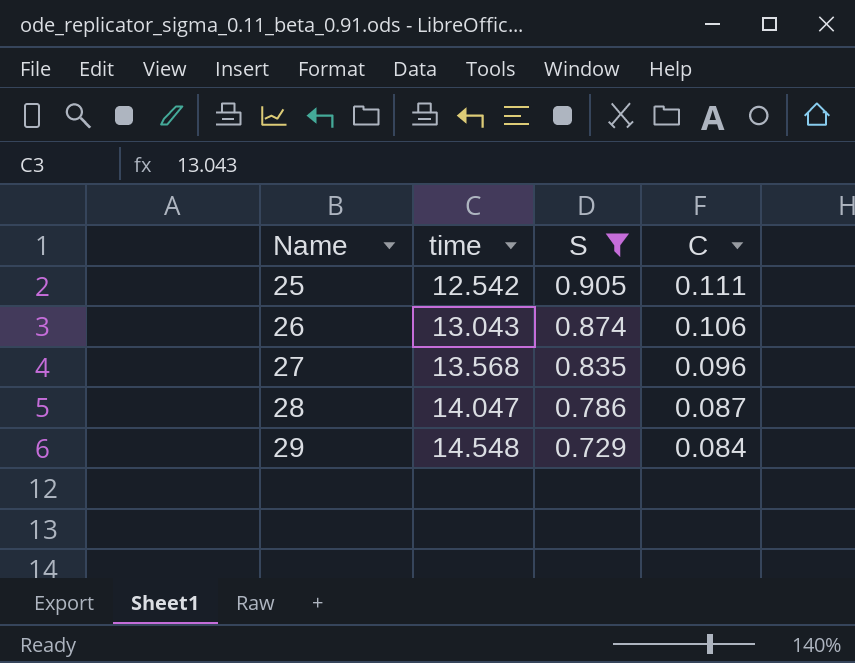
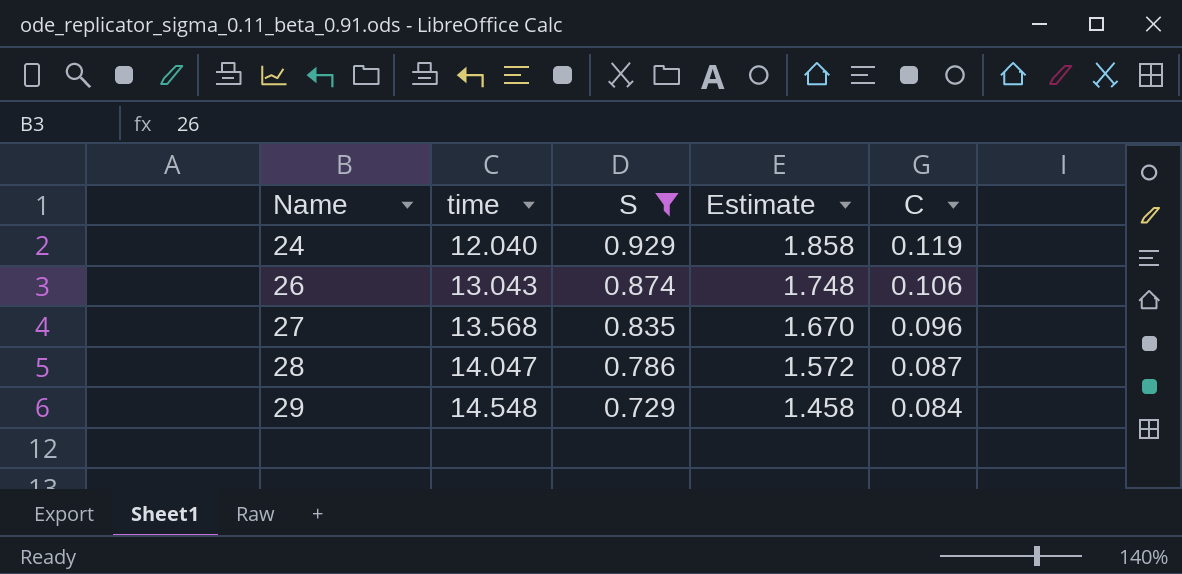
column Estimate | formula: none -> [S] * 2
row 25: 12.542 | 0.905 | 0.111 -> none
row 24: none -> 12.040 | 0.929 | 1.858 | 0.119

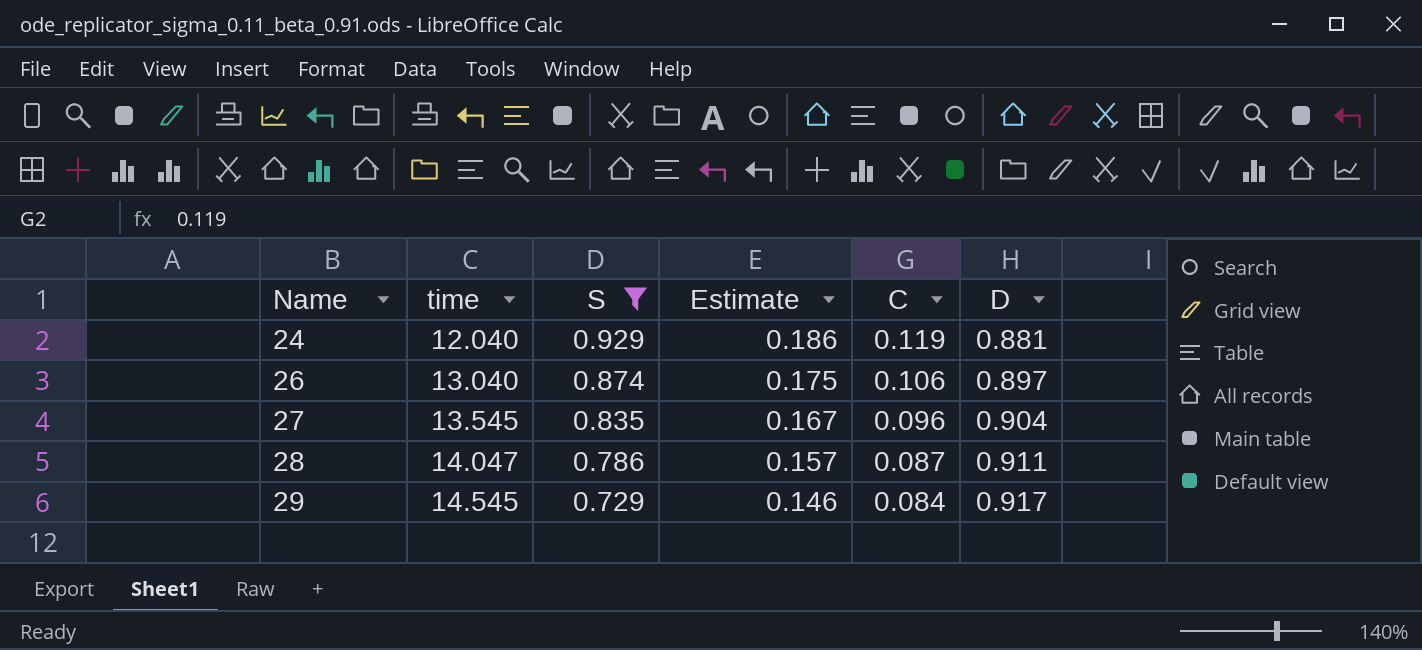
column Estimate | formula: [S] * 2 -> [S] * 0.2
column D | position: none -> 6
26 | time: 13.043 -> 13.040
27 | time: 13.568 -> 13.545
29 | time: 14.548 -> 14.545

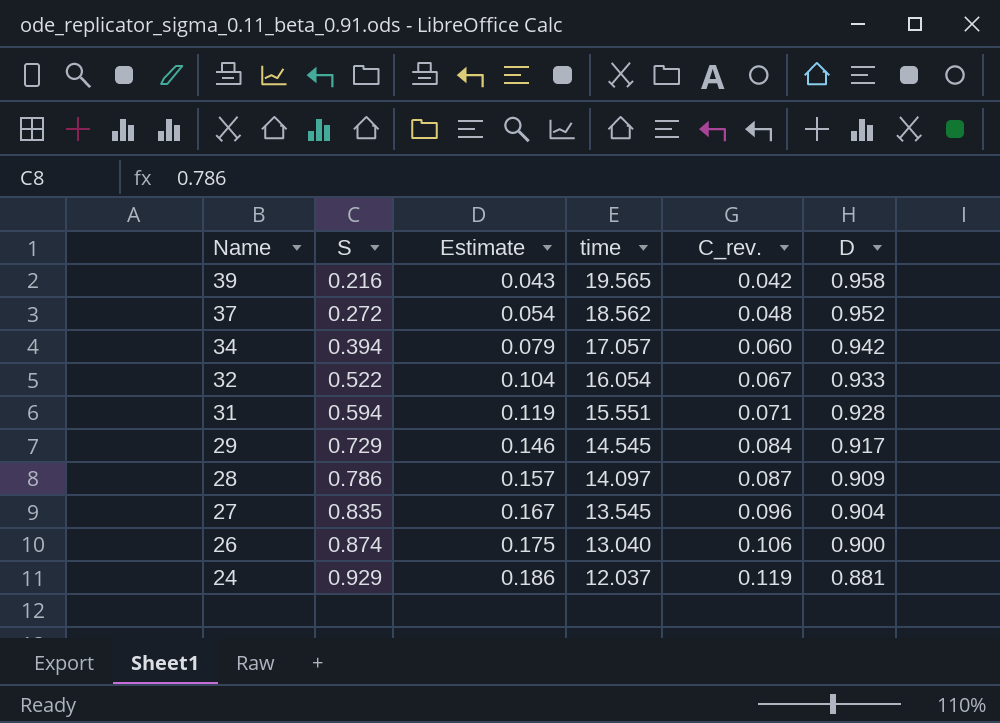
filter: S >= 0.729 -> none
row order: Name ascending -> Name descending
column time | position: 2 -> 4
column name: C -> C_rev.
28 | time: 14.047 -> 14.097
28 | D: 0.911 -> 0.909
26 | D: 0.897 -> 0.900
24 | time: 12.040 -> 12.037

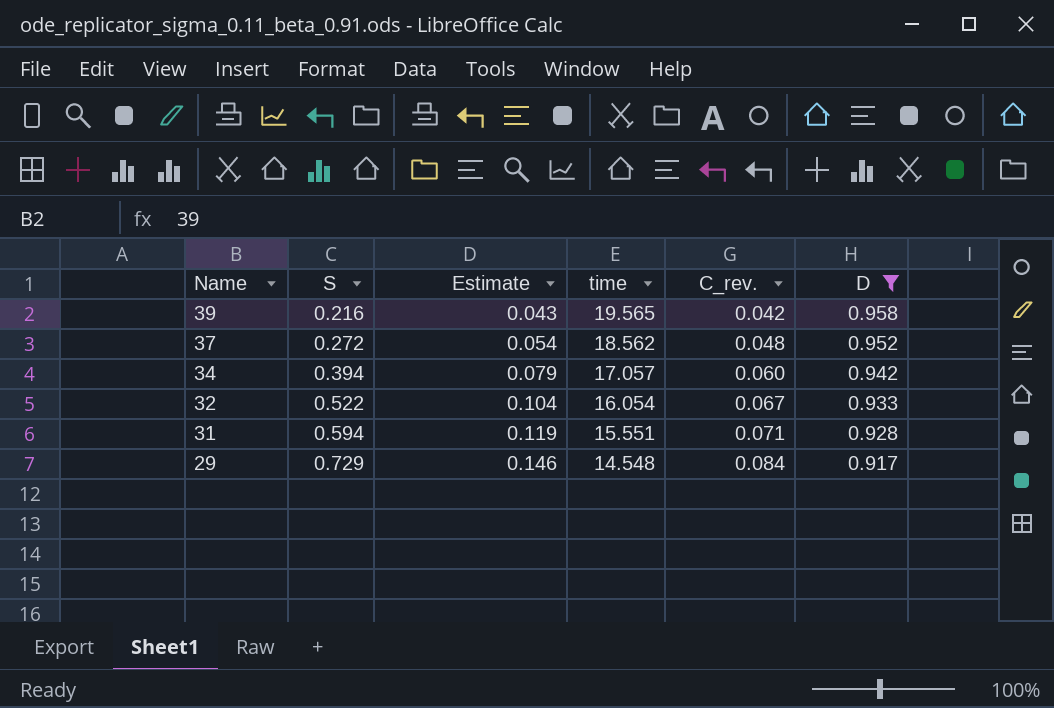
filter: none -> D >= 0.917
29 | time: 14.545 -> 14.548

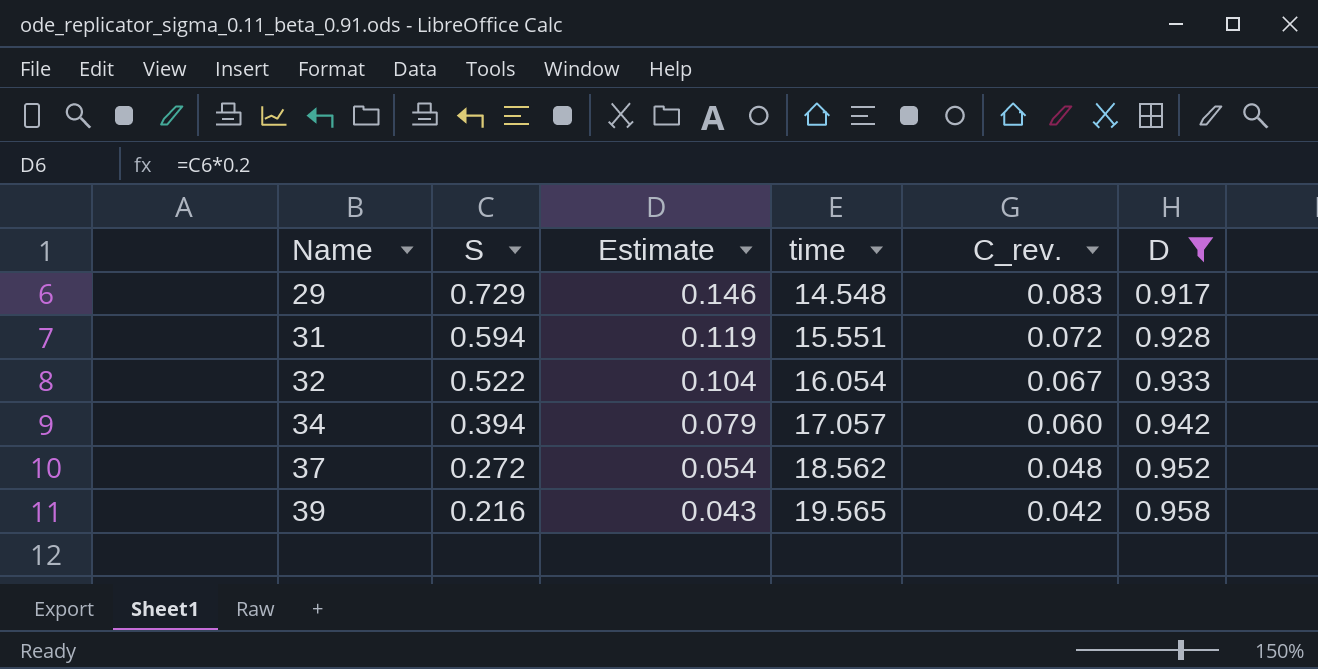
row order: Name descending -> Name ascending
29 | C_rev.: 0.084 -> 0.083
31 | C_rev.: 0.071 -> 0.072

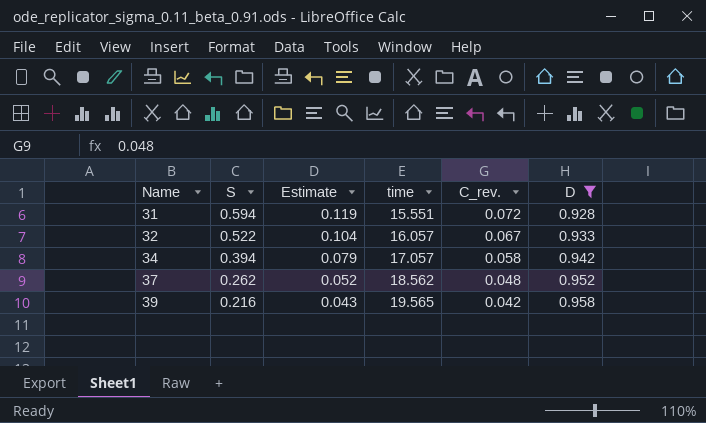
row 29: 0.729 | 0.146 | 14.548 | 0.083 | 0.917 -> none
32 | time: 16.054 -> 16.057
34 | C_rev.: 0.060 -> 0.058
37 | S: 0.272 -> 0.262
37 | Estimate: 0.054 -> 0.052

